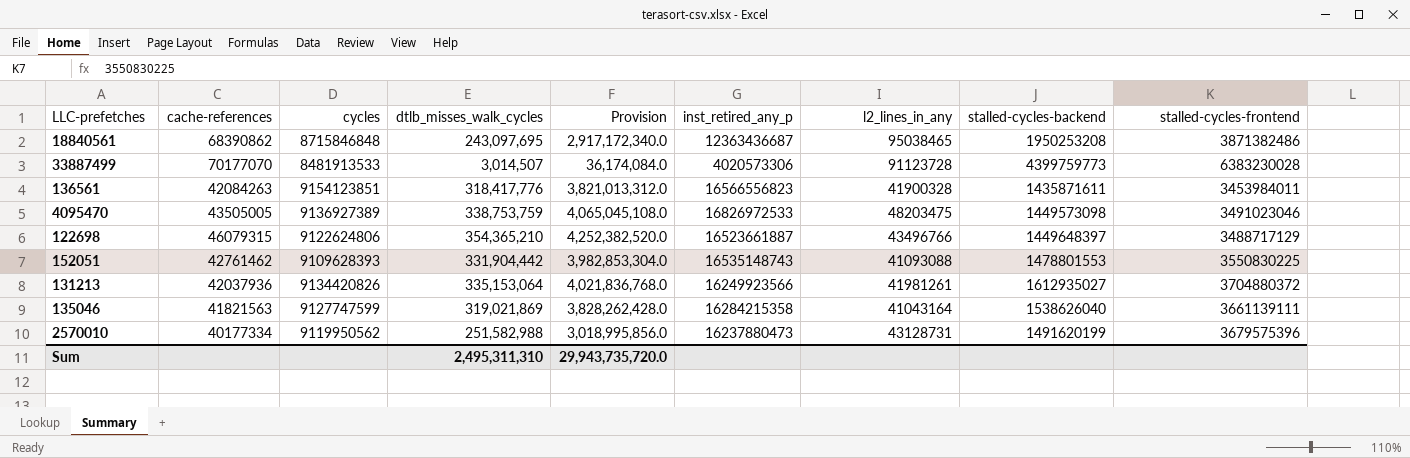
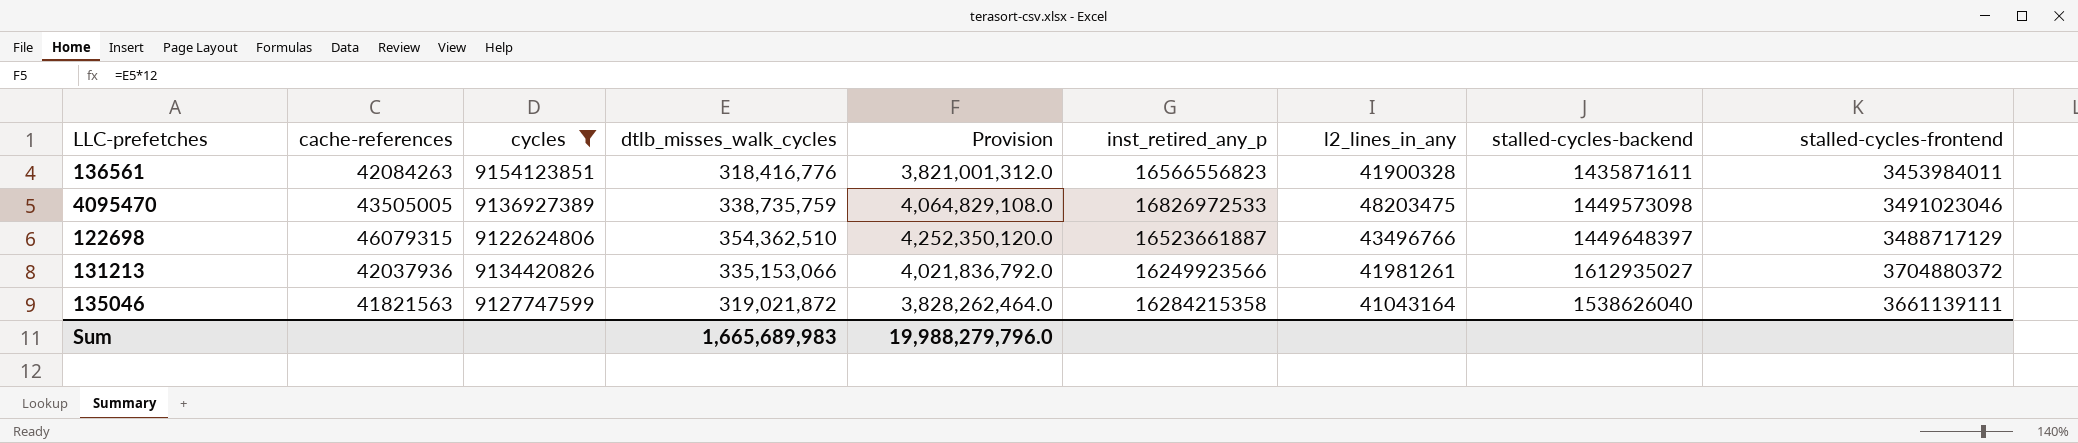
filter: none -> cycles >= 9122624806
136561 | dtlb_misses_walk_cycles: 318,417,776 -> 318,416,776
136561 | Provision: 3,821,013,312.0 -> 3,821,001,312.0
4095470 | dtlb_misses_walk_cycles: 338,753,759 -> 338,735,759
4095470 | Provision: 4,065,045,108.0 -> 4,064,829,108.0
122698 | dtlb_misses_walk_cycles: 354,365,210 -> 354,362,510
122698 | Provision: 4,252,382,520.0 -> 4,252,350,120.0
131213 | dtlb_misses_walk_cycles: 335,153,064 -> 335,153,066
131213 | Provision: 4,021,836,768.0 -> 4,021,836,792.0
135046 | dtlb_misses_walk_cycles: 319,021,869 -> 319,021,872
135046 | Provision: 3,828,262,428.0 -> 3,828,262,464.0
Sum | dtlb_misses_walk_cycles: 2,495,311,310 -> 1,665,689,983
Sum | Provision: 29,943,735,720.0 -> 19,988,279,796.0

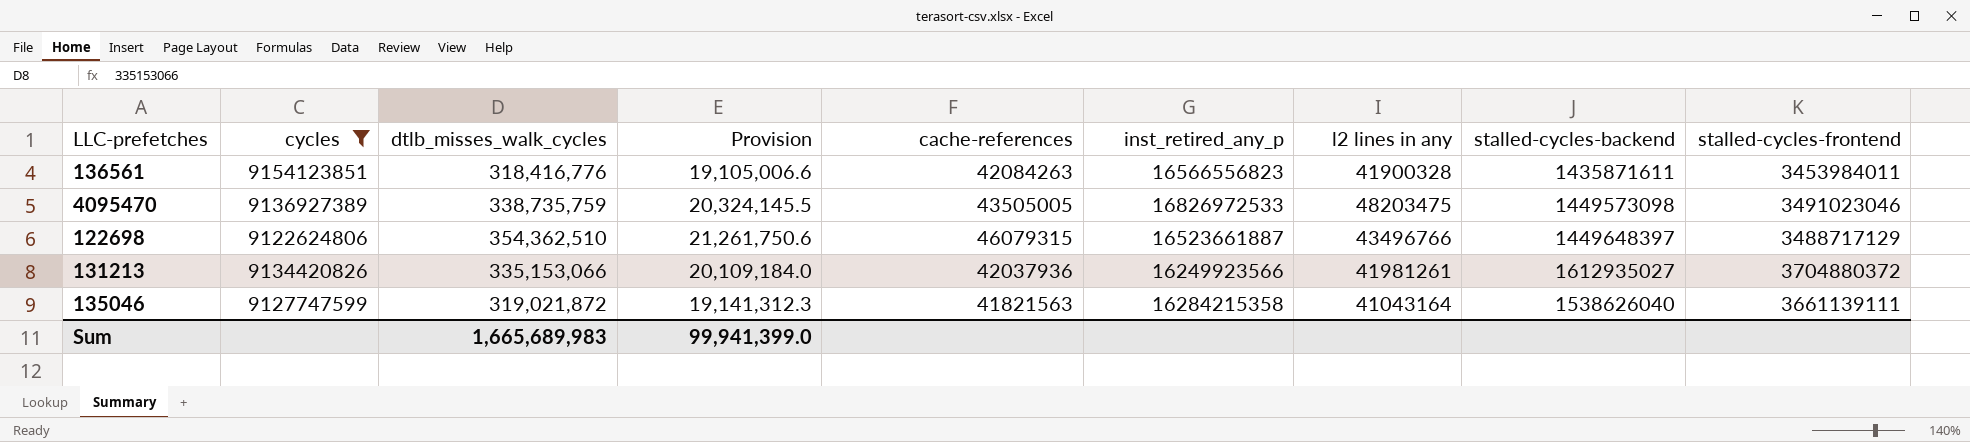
column Provision | formula: [dtlb_misses_walk_cycles] * 12 -> [dtlb_misses_walk_cycles] * 0.06
column cache-references | position: 2 -> 5
column name: l2_lines_in_any -> l2 lines in any
Sum | Provision: 19,988,279,796.0 -> 99,941,399.0

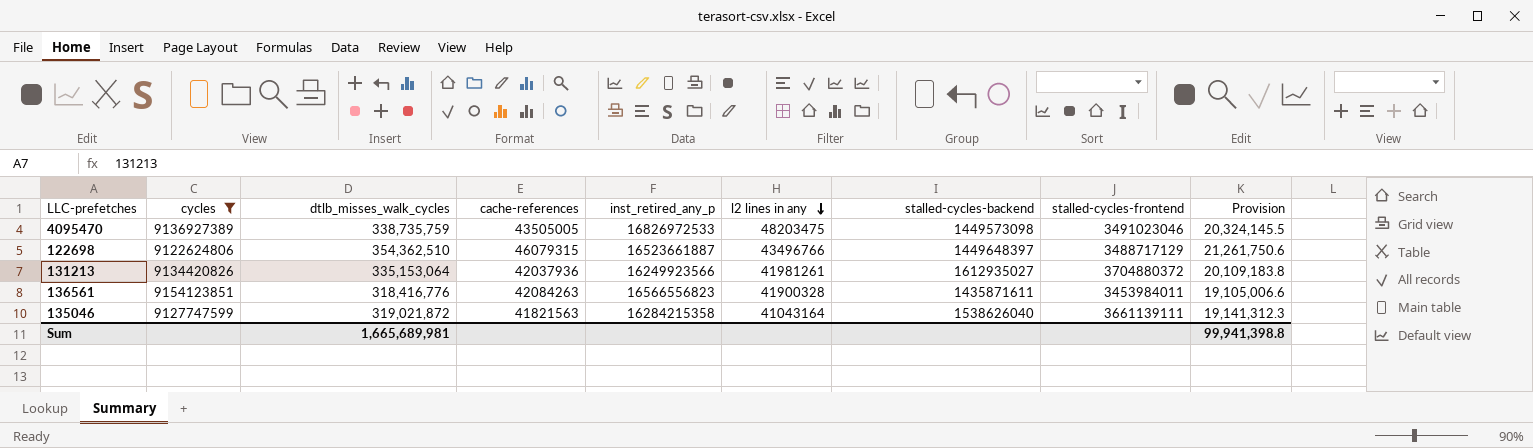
row order: none -> l2 lines in any descending
column Provision | position: 4 -> 9
131213 | dtlb_misses_walk_cycles: 335,153,066 -> 335,153,064
131213 | Provision: 20,109,184.0 -> 20,109,183.8
Sum | dtlb_misses_walk_cycles: 1,665,689,983 -> 1,665,689,981
Sum | Provision: 99,941,399.0 -> 99,941,398.8

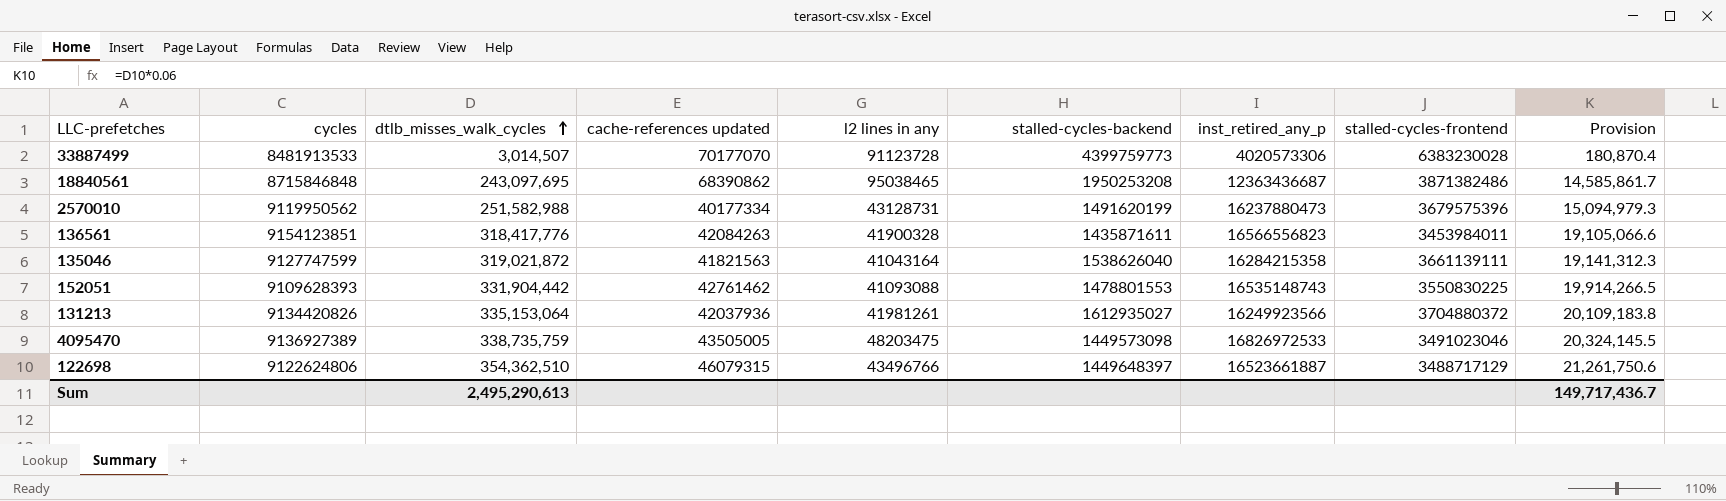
filter: cycles >= 9122624806 -> none
row order: l2 lines in any descending -> dtlb_misses_walk_cycles ascending
column name: cache-references -> cache-references updated
column inst_retired_any_p | position: 5 -> 7
136561 | dtlb_misses_walk_cycles: 318,416,776 -> 318,417,776
136561 | Provision: 19,105,006.6 -> 19,105,066.6
Sum | dtlb_misses_walk_cycles: 1,665,689,981 -> 2,495,290,613
Sum | Provision: 99,941,398.8 -> 149,717,436.7

